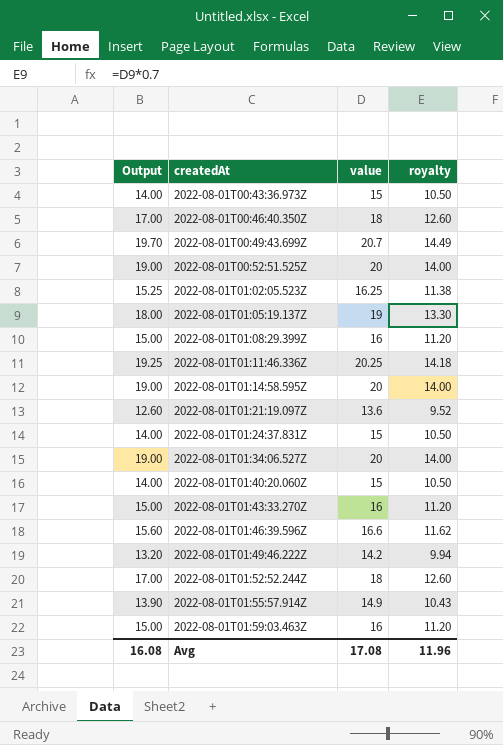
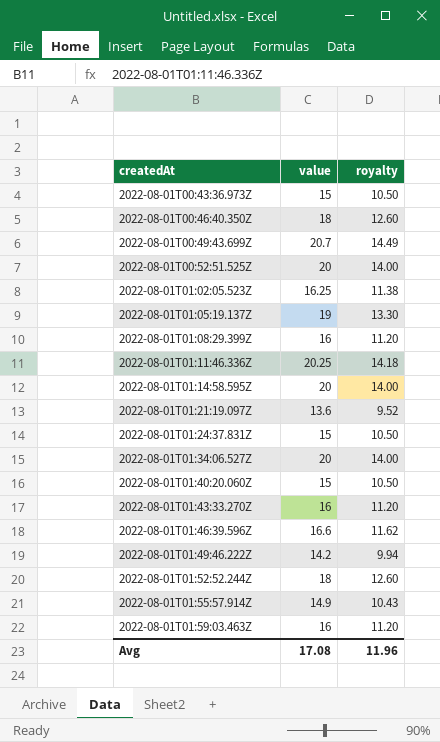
column Output | formula: [value] - 1 -> none

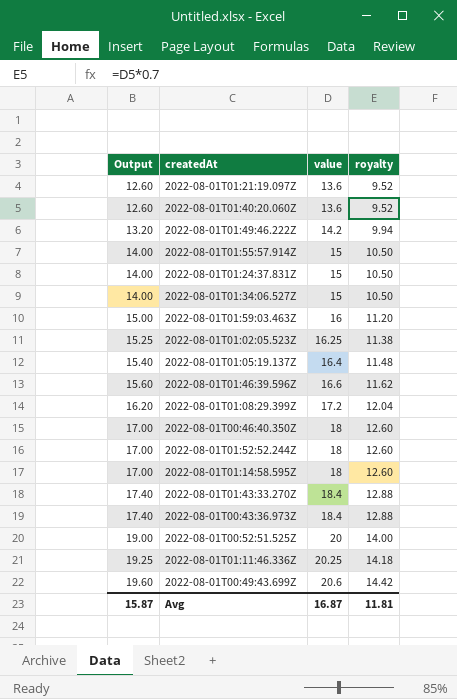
row order: createdAt ascending -> Output ascending
column Output | formula: none -> [value] - 1
2022-08-01T01:40:20.060Z | value: 15 -> 13.6
2022-08-01T01:40:20.060Z | royalty: 10.50 -> 9.52
2022-08-01T01:55:57.914Z | value: 14.9 -> 15
2022-08-01T01:55:57.914Z | royalty: 10.43 -> 10.50
2022-08-01T01:34:06.527Z | value: 20 -> 15
2022-08-01T01:34:06.527Z | royalty: 14.00 -> 10.50
2022-08-01T01:05:19.137Z | value: 19 -> 16.4
2022-08-01T01:05:19.137Z | royalty: 13.30 -> 11.48
2022-08-01T01:08:29.399Z | value: 16 -> 17.2
2022-08-01T01:08:29.399Z | royalty: 11.20 -> 12.04
2022-08-01T01:14:58.595Z | value: 20 -> 18
2022-08-01T01:14:58.595Z | royalty: 14.00 -> 12.60
2022-08-01T01:43:33.270Z | value: 16 -> 18.4
2022-08-01T01:43:33.270Z | royalty: 11.20 -> 12.88
2022-08-01T00:43:36.973Z | value: 15 -> 18.4
2022-08-01T00:43:36.973Z | royalty: 10.50 -> 12.88
2022-08-01T00:49:43.699Z | value: 20.7 -> 20.6
2022-08-01T00:49:43.699Z | royalty: 14.49 -> 14.42
Avg | value: 17.08 -> 16.87
Avg | royalty: 11.96 -> 11.81

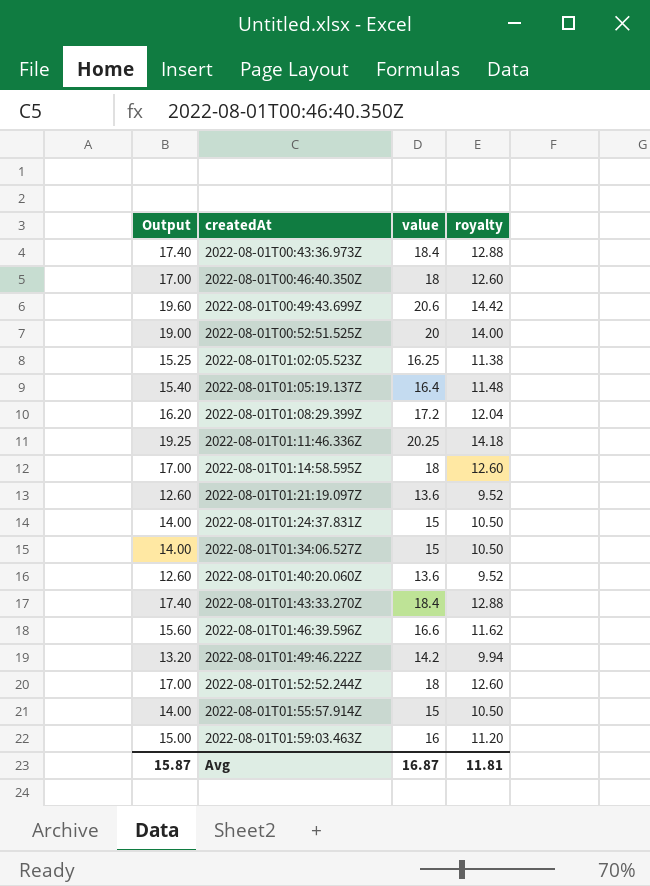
row order: Output ascending -> createdAt ascending

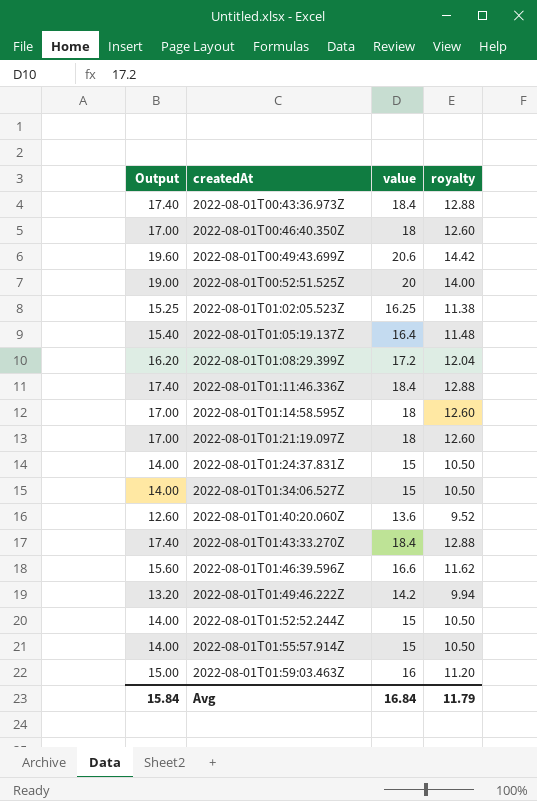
2022-08-01T01:11:46.336Z | Output: 19.25 -> 17.40
2022-08-01T01:11:46.336Z | value: 20.25 -> 18.4
2022-08-01T01:11:46.336Z | royalty: 14.18 -> 12.88
2022-08-01T01:21:19.097Z | Output: 12.60 -> 17.00
2022-08-01T01:21:19.097Z | value: 13.6 -> 18
2022-08-01T01:21:19.097Z | royalty: 9.52 -> 12.60
2022-08-01T01:52:52.244Z | Output: 17.00 -> 14.00
2022-08-01T01:52:52.244Z | value: 18 -> 15
2022-08-01T01:52:52.244Z | royalty: 12.60 -> 10.50
Avg | Output: 15.87 -> 15.84
Avg | value: 16.87 -> 16.84
Avg | royalty: 11.81 -> 11.79

